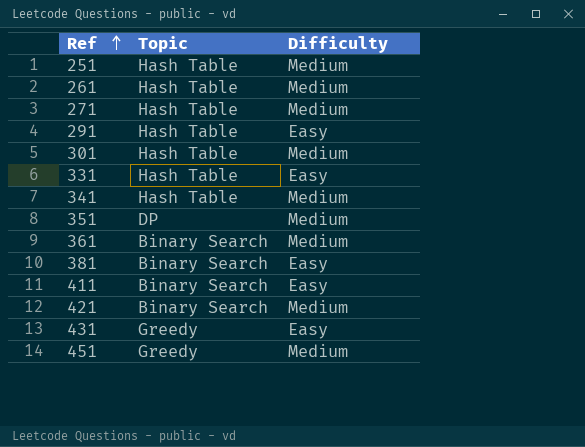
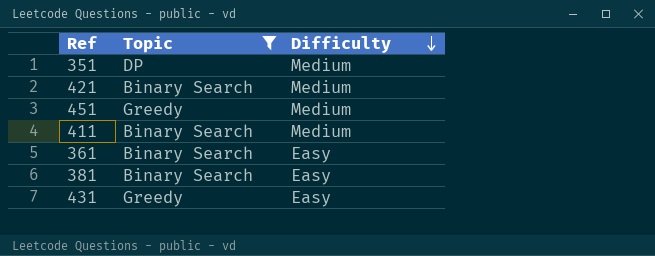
filter: none -> Topic != Hash Table
row order: Ref ascending -> Difficulty descending
411 | Difficulty: Easy -> Medium
361 | Difficulty: Medium -> Easy

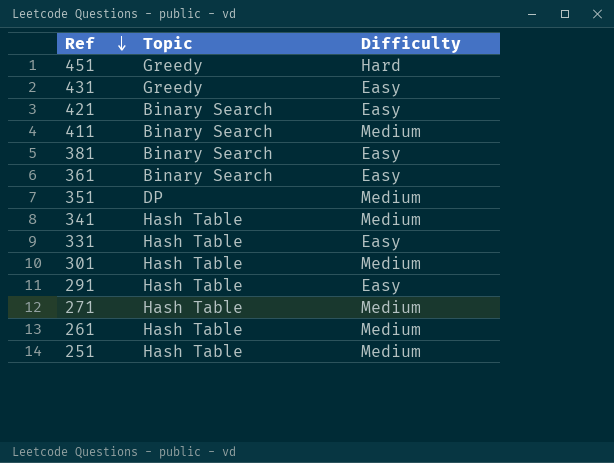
filter: Topic != Hash Table -> none
row order: Difficulty descending -> Ref descending
451 | Difficulty: Medium -> Hard
421 | Difficulty: Medium -> Easy

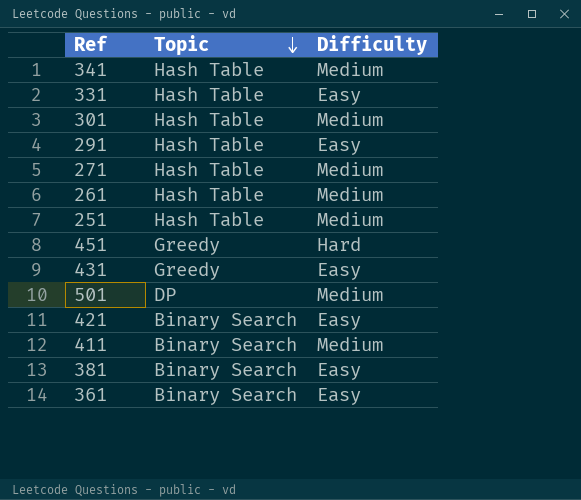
row order: Ref descending -> Topic descending
row 351: DP | Medium -> none
row 501: none -> DP | Medium

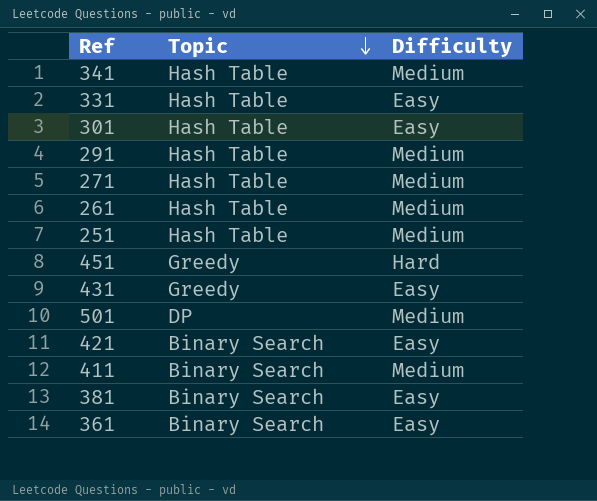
301 | Difficulty: Medium -> Easy
291 | Difficulty: Easy -> Medium

